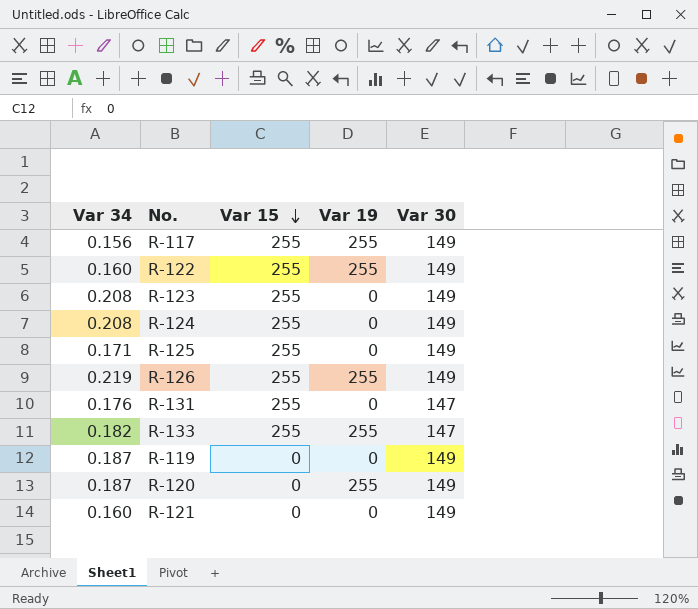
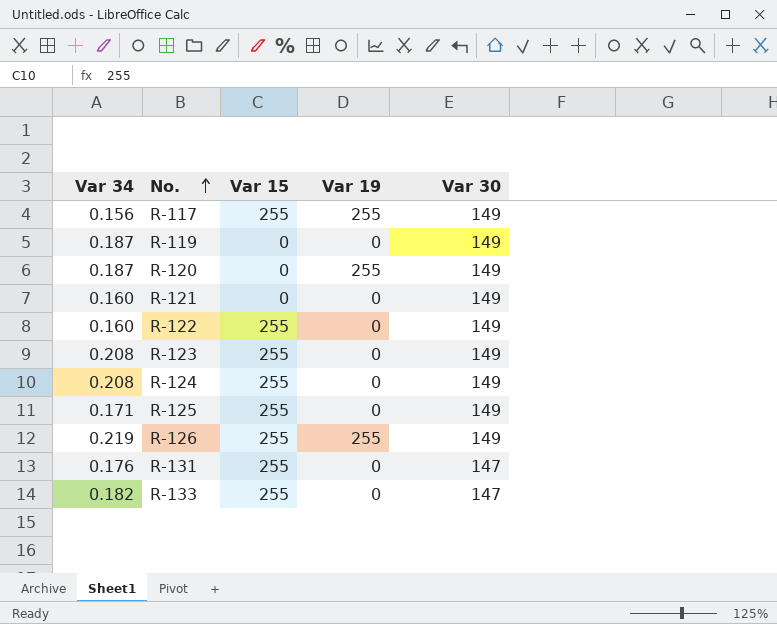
row order: Var 15 descending -> No. ascending
R-122 | Var 19: 255 -> 0
R-133 | Var 19: 255 -> 0

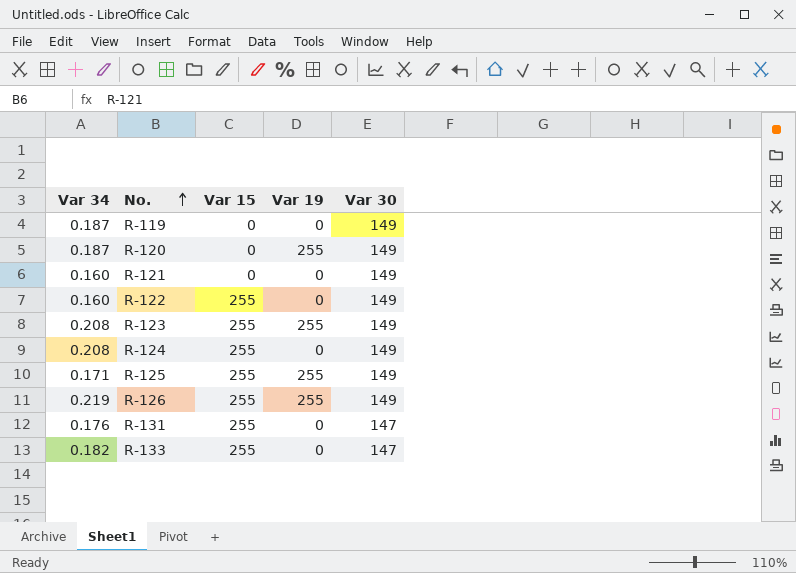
row R-117: 0.156 | 255 | 255 | 149 -> none
R-123 | Var 19: 0 -> 255
R-125 | Var 19: 0 -> 255

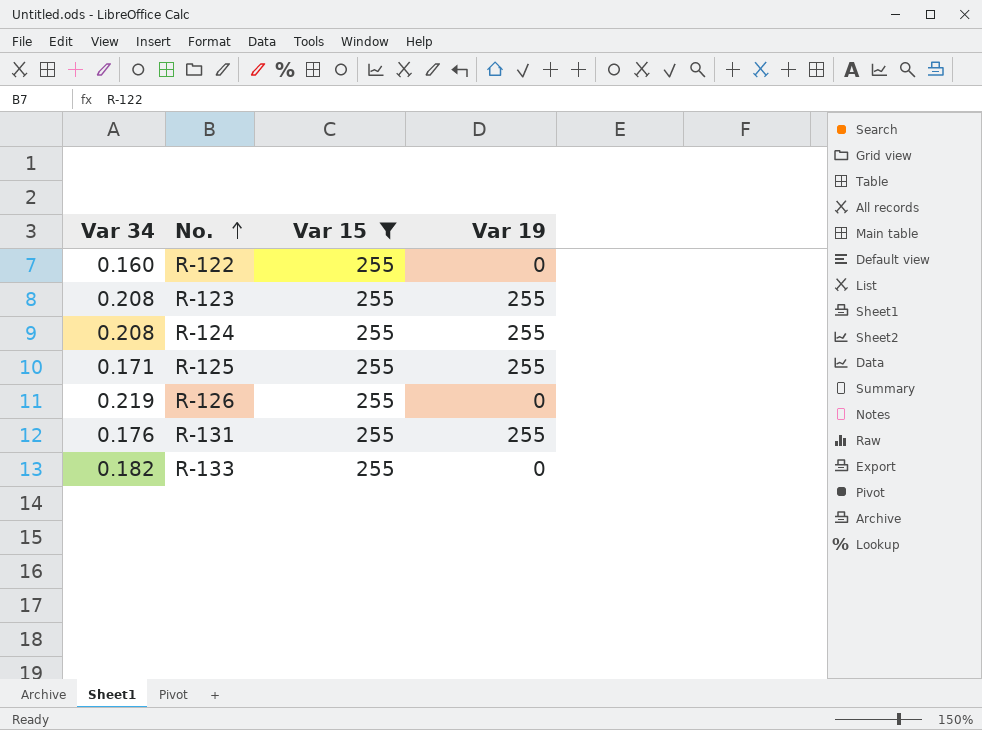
filter: none -> Var 15 = 255
column Var 30 | position: 5 -> none
R-124 | Var 19: 0 -> 255
R-126 | Var 19: 255 -> 0
R-131 | Var 19: 0 -> 255

